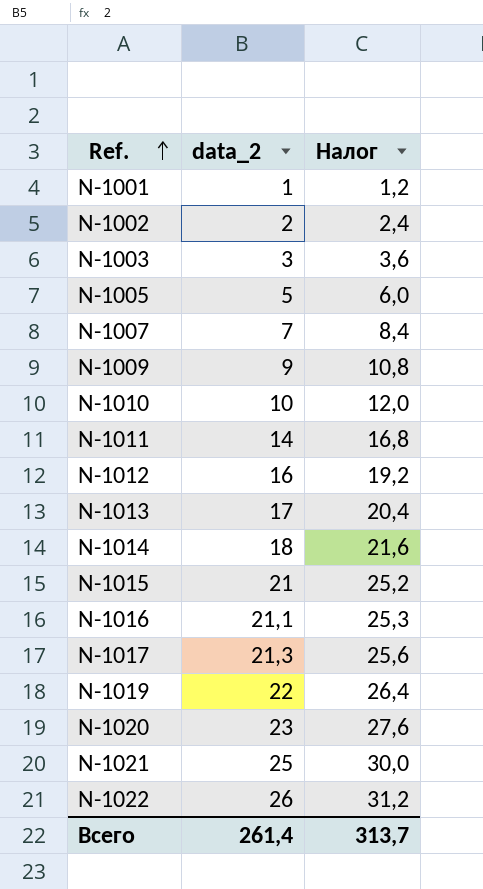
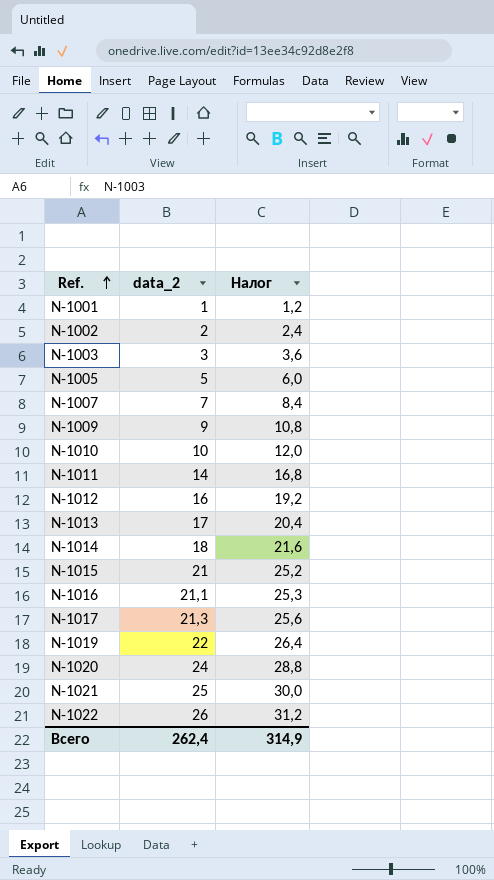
N-1020 | data_2: 23 -> 24
N-1020 | Налог: 27,6 -> 28,8
Всего | data_2: 261,4 -> 262,4
Всего | Налог: 313,7 -> 314,9

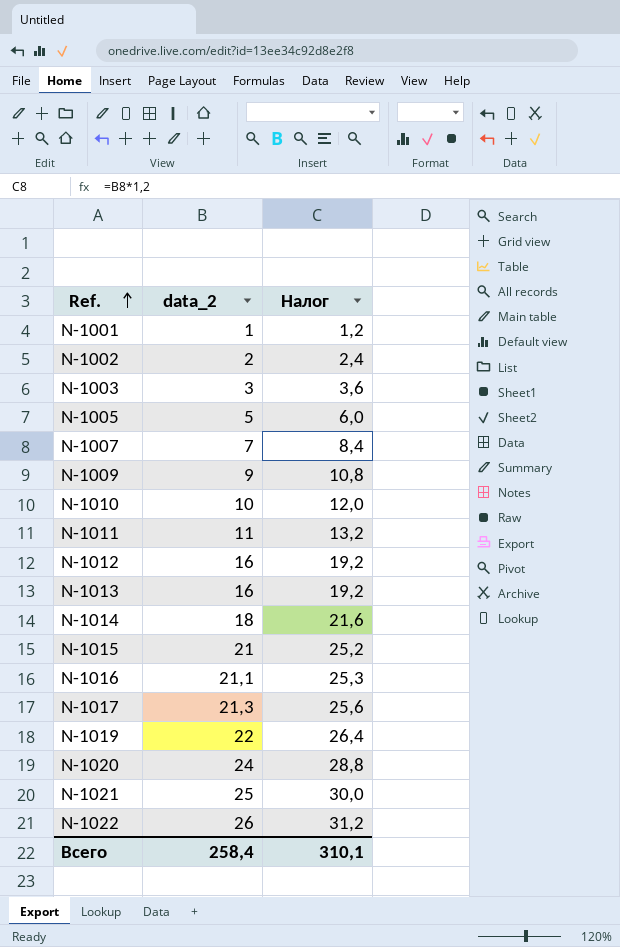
N-1011 | data_2: 14 -> 11
N-1011 | Налог: 16,8 -> 13,2
N-1013 | data_2: 17 -> 16
N-1013 | Налог: 20,4 -> 19,2
Всего | data_2: 262,4 -> 258,4
Всего | Налог: 314,9 -> 310,1

